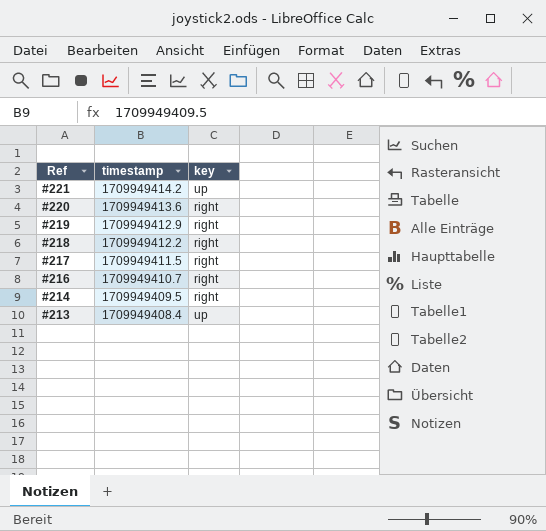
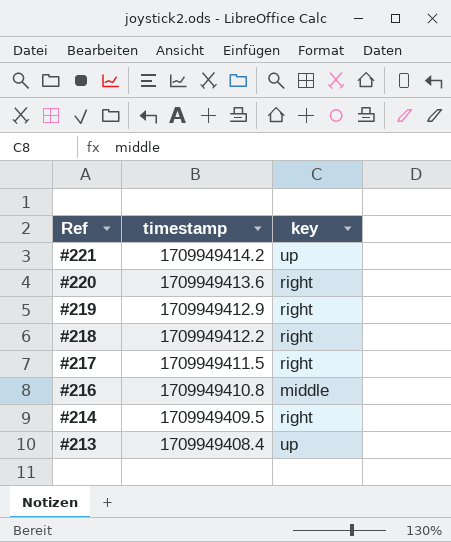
#216 | timestamp: 1709949410.7 -> 1709949410.8
#216 | key: right -> middle

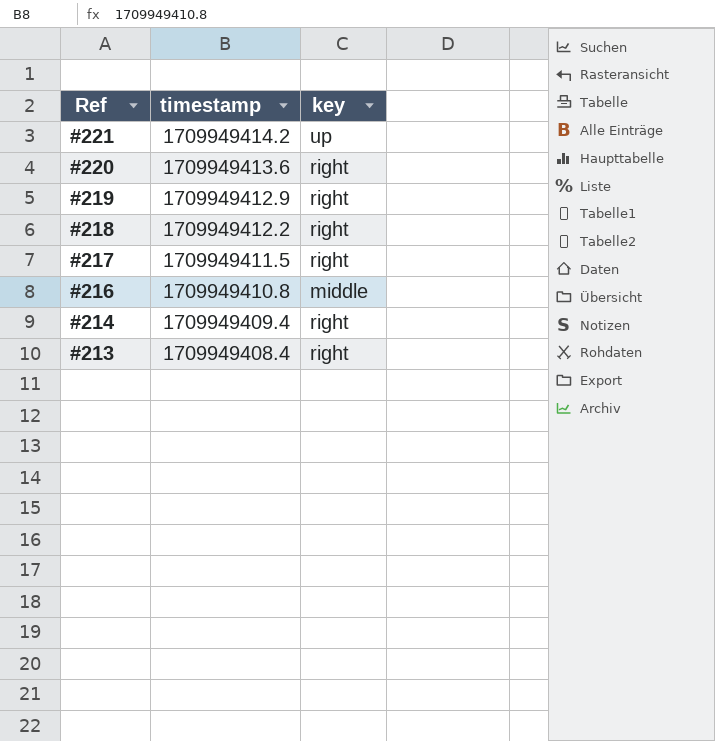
#214 | timestamp: 1709949409.5 -> 1709949409.4
#213 | key: up -> right

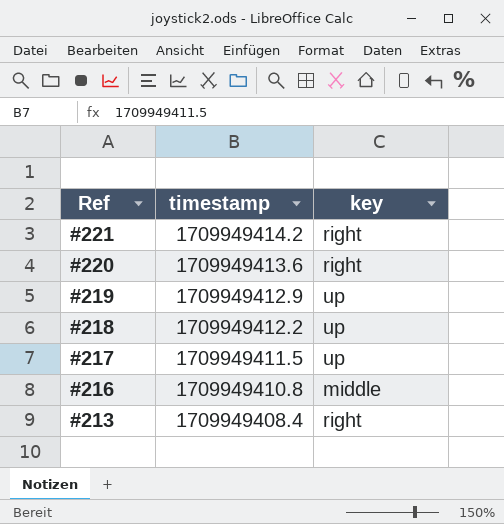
row #214: 1709949409.4 | right -> none
#221 | key: up -> right
#219 | key: right -> up
#218 | key: right -> up
#217 | key: right -> up

